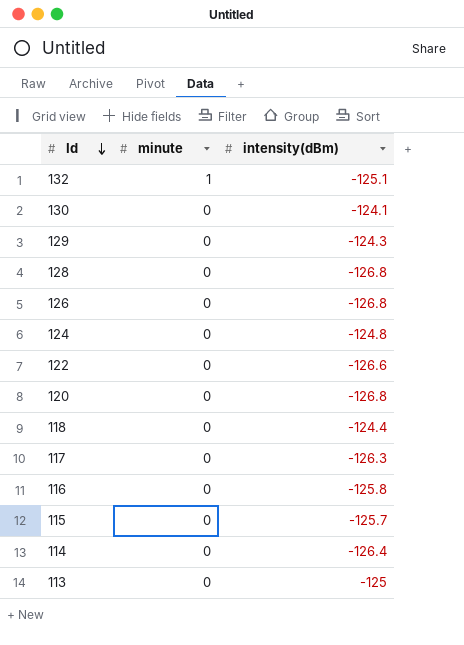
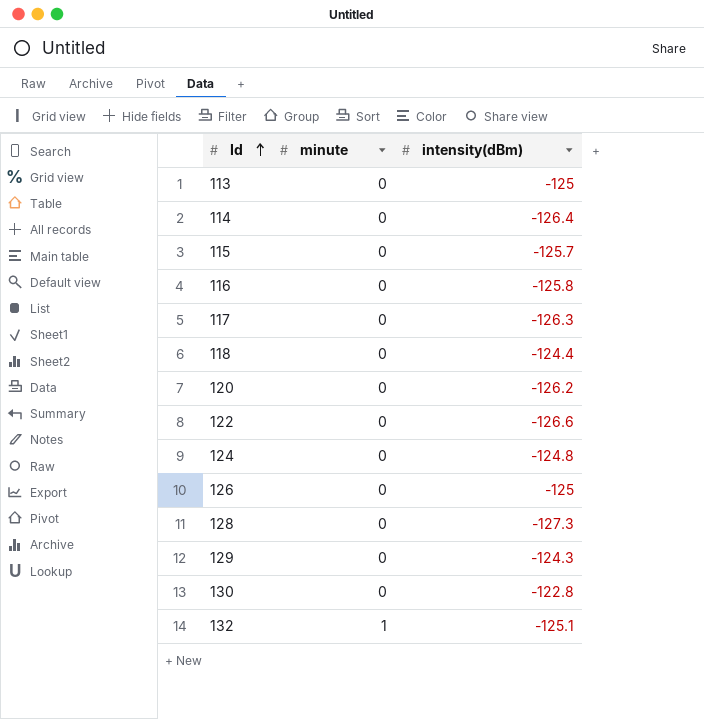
row order: Id descending -> Id ascending
120 | intensity(dBm): -126.8 -> -126.2
126 | intensity(dBm): -126.8 -> -125
128 | intensity(dBm): -126.8 -> -127.3
130 | intensity(dBm): -124.1 -> -122.8

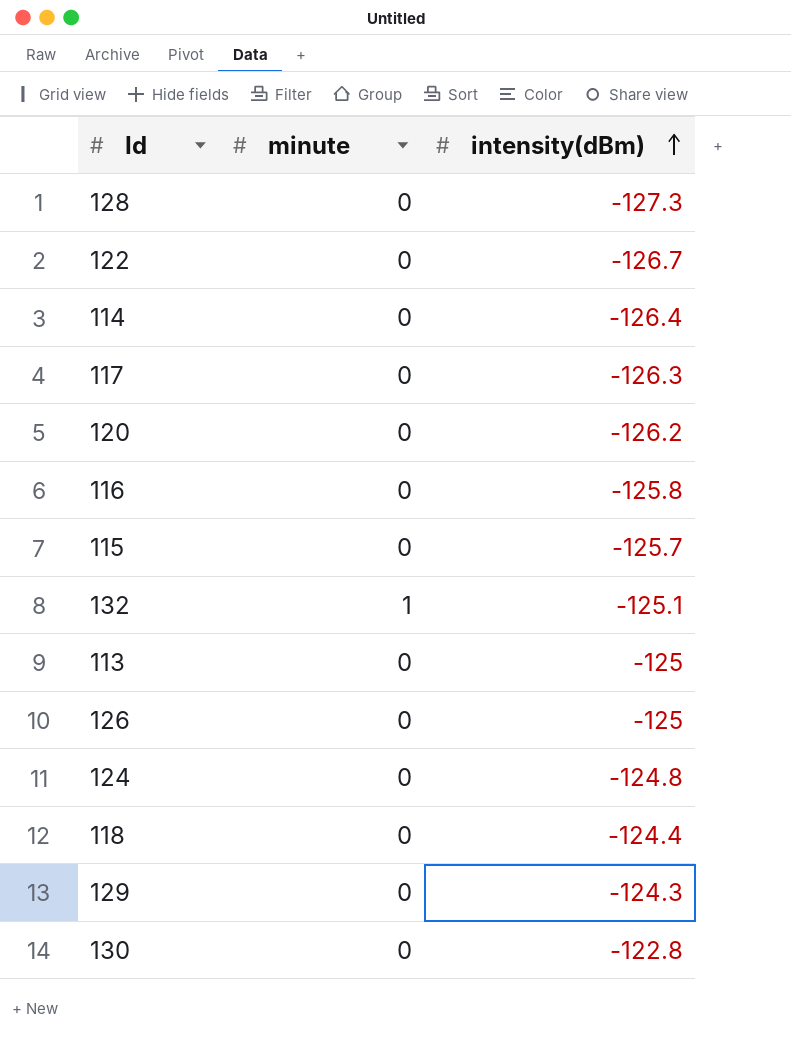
row order: Id ascending -> intensity(dBm) ascending
122 | intensity(dBm): -126.6 -> -126.7

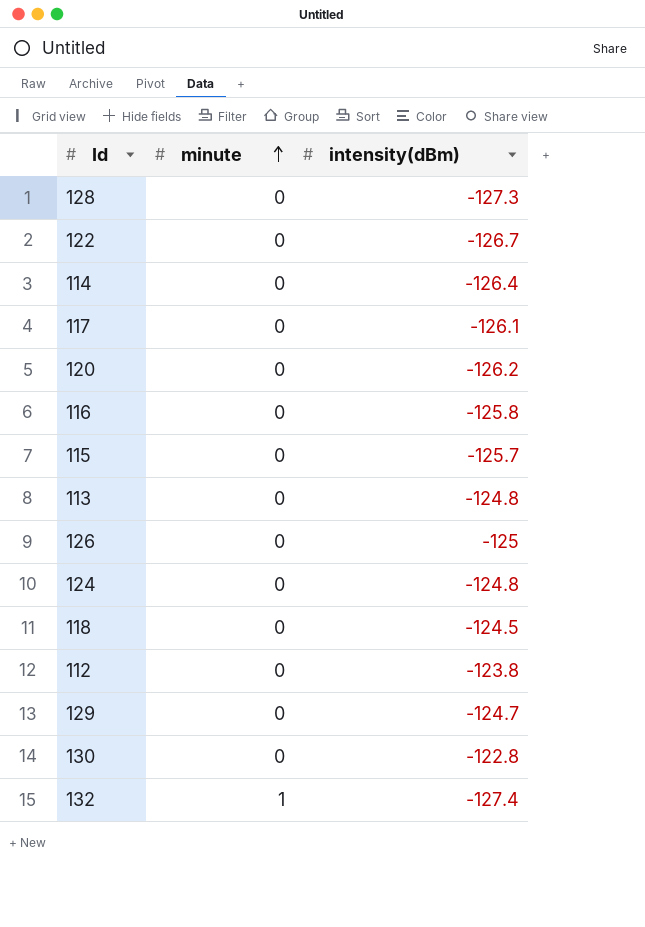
row order: intensity(dBm) ascending -> minute ascending
117 | intensity(dBm): -126.3 -> -126.1
113 | intensity(dBm): -125 -> -124.8
118 | intensity(dBm): -124.4 -> -124.5
row 112: none -> 0 | -123.8
129 | intensity(dBm): -124.3 -> -124.7
132 | intensity(dBm): -125.1 -> -127.4

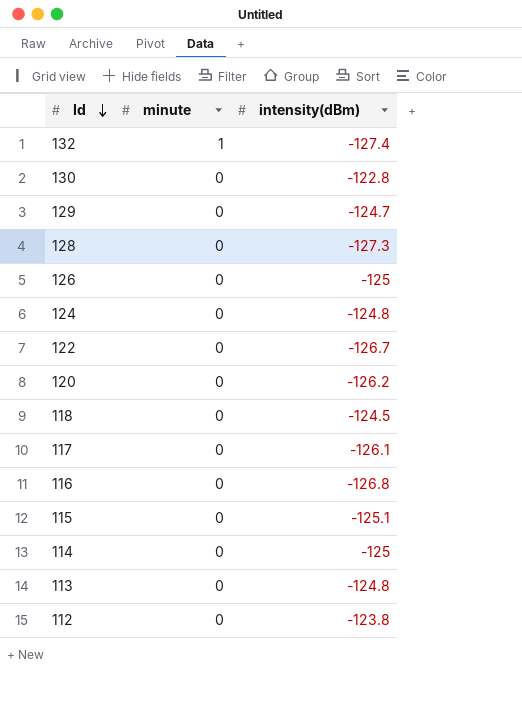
row order: minute ascending -> Id descending
116 | intensity(dBm): -125.8 -> -126.8
115 | intensity(dBm): -125.7 -> -125.1
114 | intensity(dBm): -126.4 -> -125

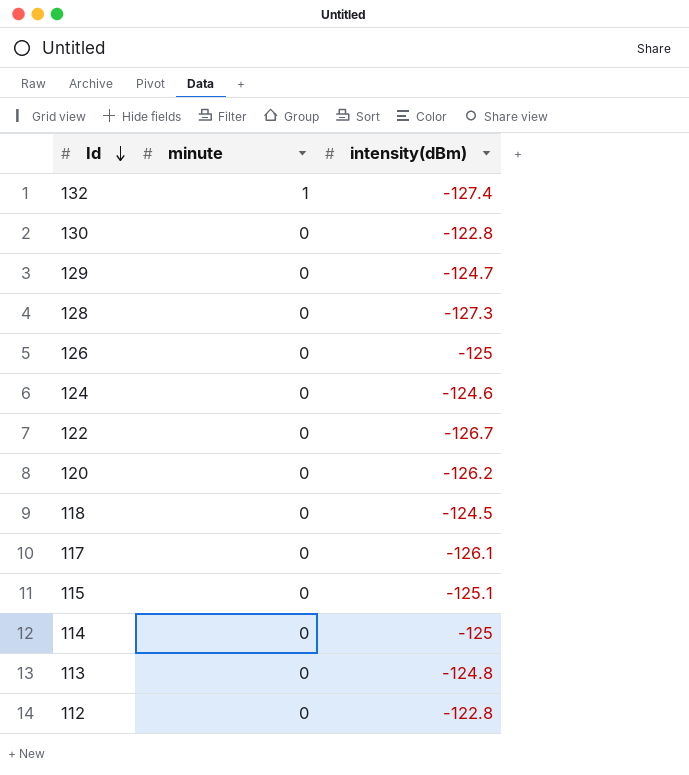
row 116: 0 | -126.8 -> none
124 | intensity(dBm): -124.8 -> -124.6
112 | intensity(dBm): -123.8 -> -122.8

